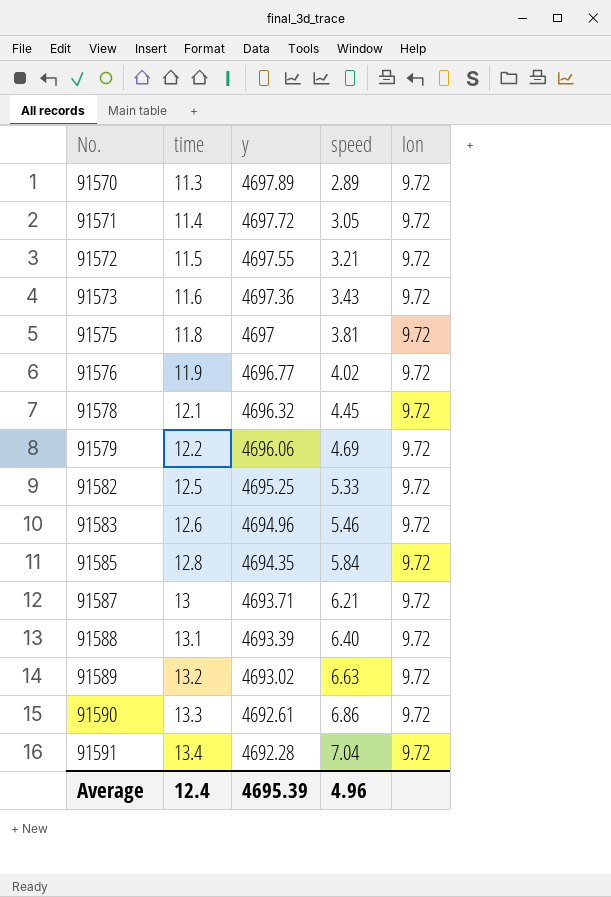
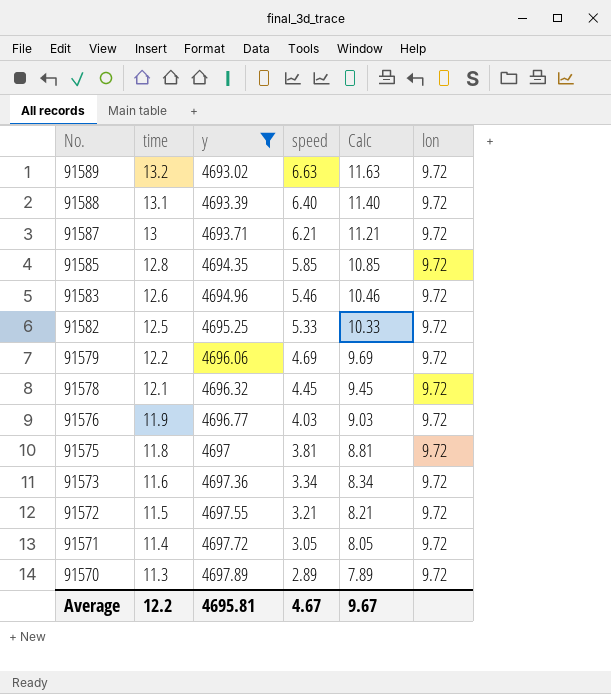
filter: none -> y >= 4693.02
row order: No. ascending -> No. descending
column Calc | formula: none -> [speed] + 5
91585 | speed: 5.84 -> 5.85
91576 | speed: 4.02 -> 4.03
91573 | speed: 3.43 -> 3.34
Average | time: 12.4 -> 12.2
Average | y: 4695.39 -> 4695.81
Average | speed: 4.96 -> 4.67

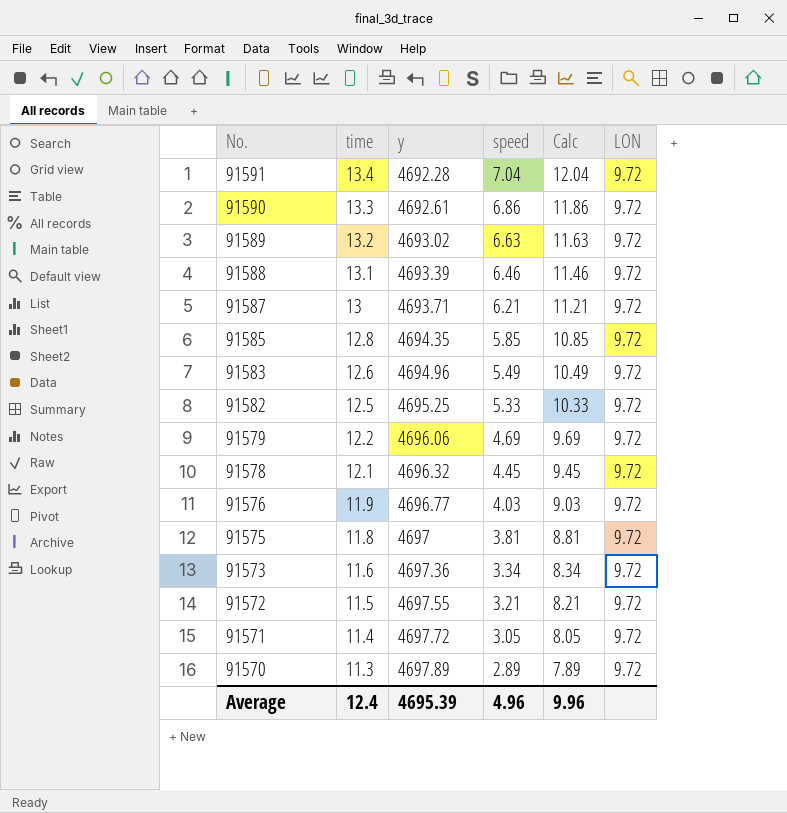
filter: y >= 4693.02 -> none
column name: lon -> LON
91588 | speed: 6.40 -> 6.46
91588 | Calc: 11.40 -> 11.46
91583 | speed: 5.46 -> 5.49
91583 | Calc: 10.46 -> 10.49
Average | time: 12.2 -> 12.4
Average | y: 4695.81 -> 4695.39
Average | speed: 4.67 -> 4.96
Average | Calc: 9.67 -> 9.96

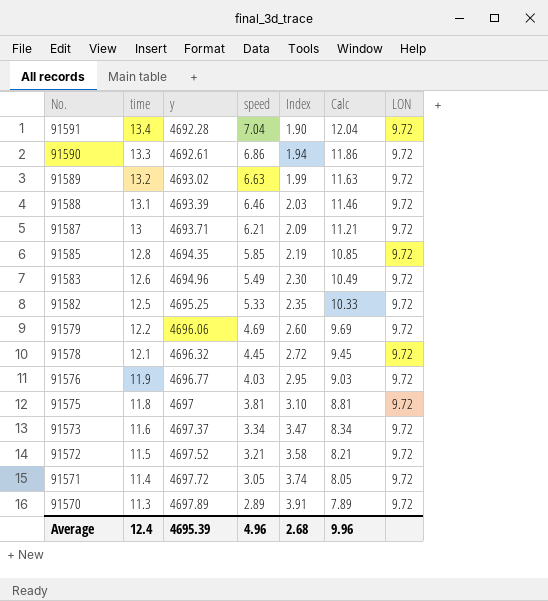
column Index | formula: none -> [time] / [speed]
91573 | y: 4697.36 -> 4697.37
91572 | y: 4697.55 -> 4697.52

